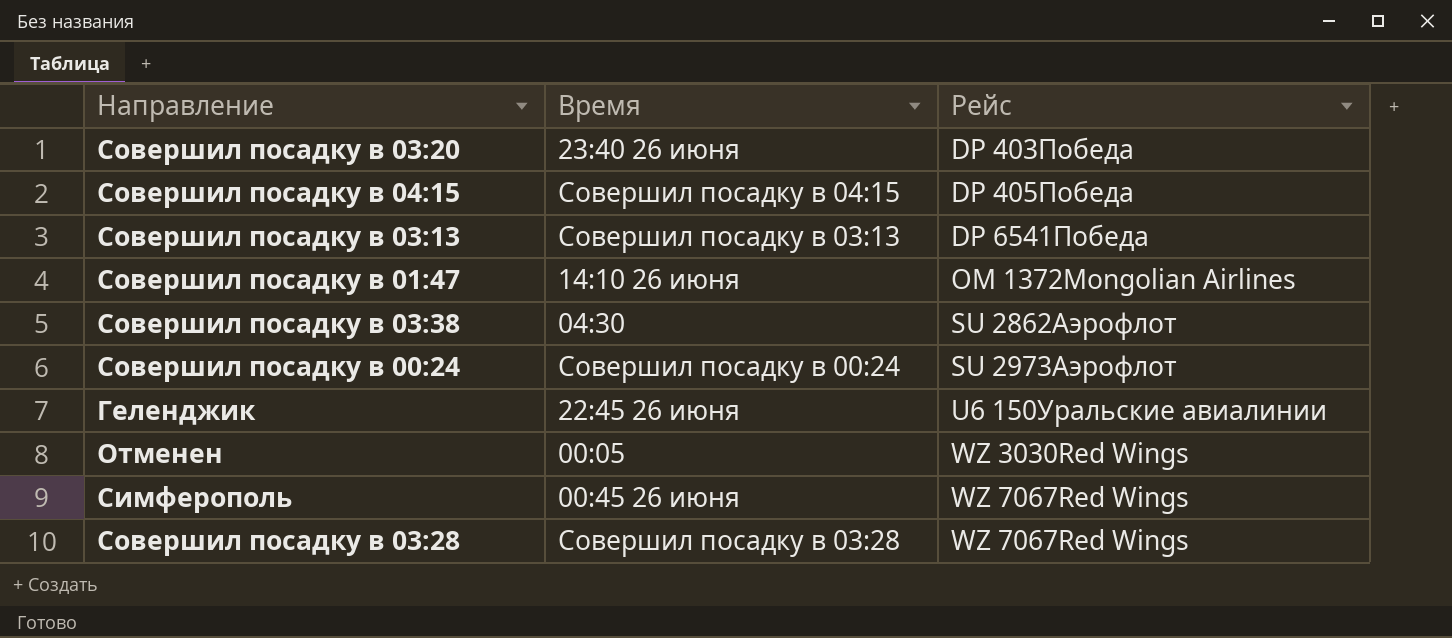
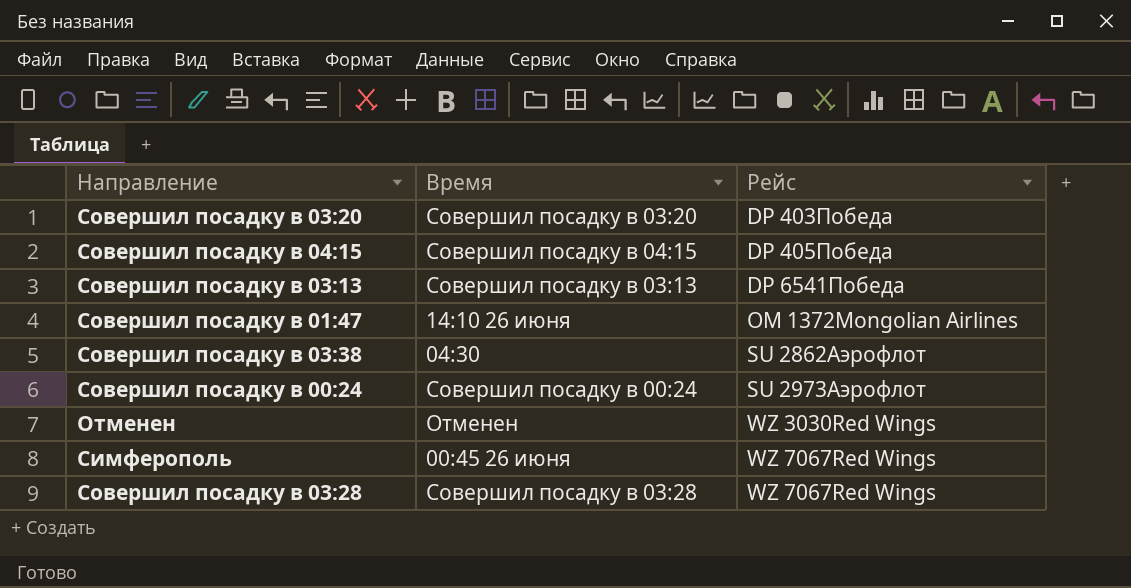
row Геленджик: 22:45 26 июня | U6 150Уральские авиалинии -> none
Совершил посадку в 03:20 | Время: 23:40 26 июня -> Совершил посадку в 03:20
Отменен | Время: 00:05 -> Отменен

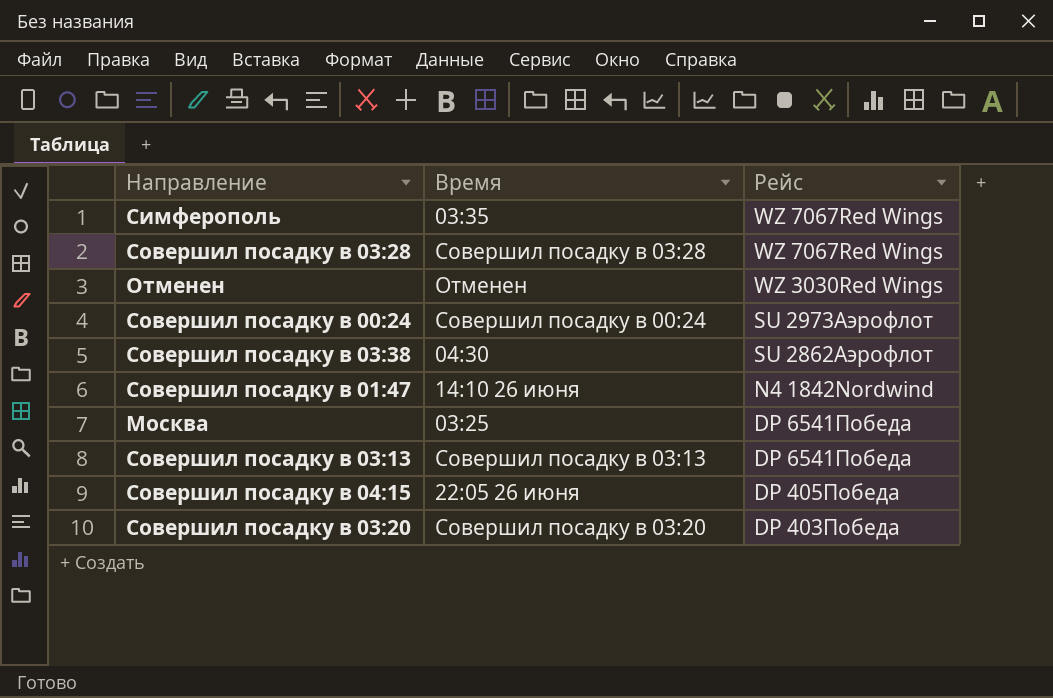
row order: Рейс ascending -> Рейс descending
Симферополь | Время: 00:45 26 июня -> 03:35
Совершил посадку в 01:47 | Рейс: OM 1372Mongolian Airlines -> N4 1842Nordwind
row Москва: none -> 03:25 | DP 6541Победа
Совершил посадку в 04:15 | Время: Совершил посадку в 04:15 -> 22:05 26 июня

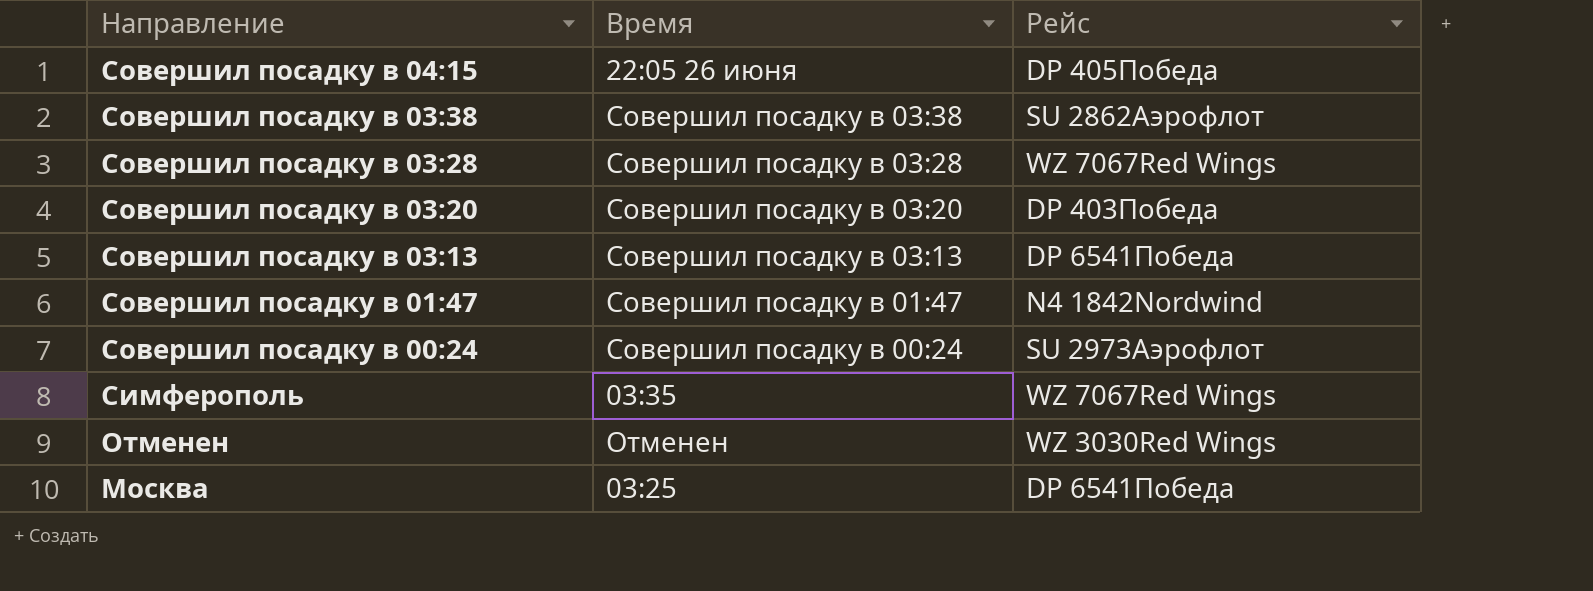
row order: Рейс descending -> Направление descending
Совершил посадку в 03:38 | Время: 04:30 -> Совершил посадку в 03:38
Совершил посадку в 01:47 | Время: 14:10 26 июня -> Совершил посадку в 01:47

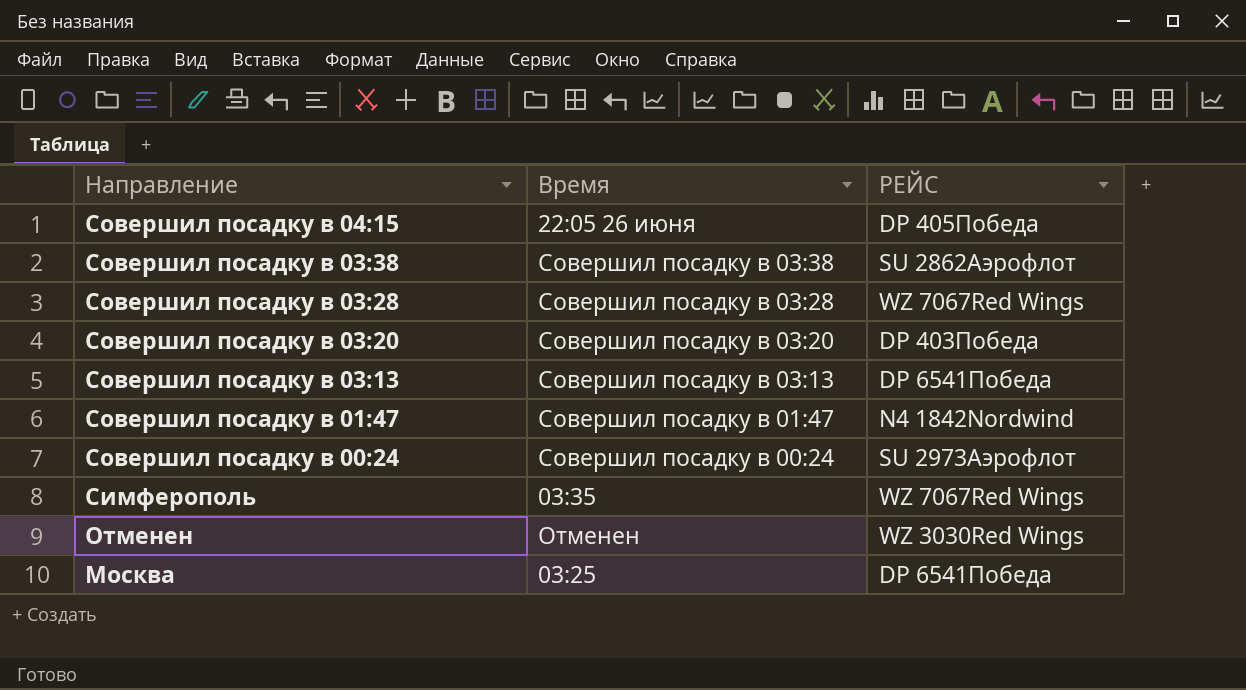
column name: Рейс -> РЕЙС

